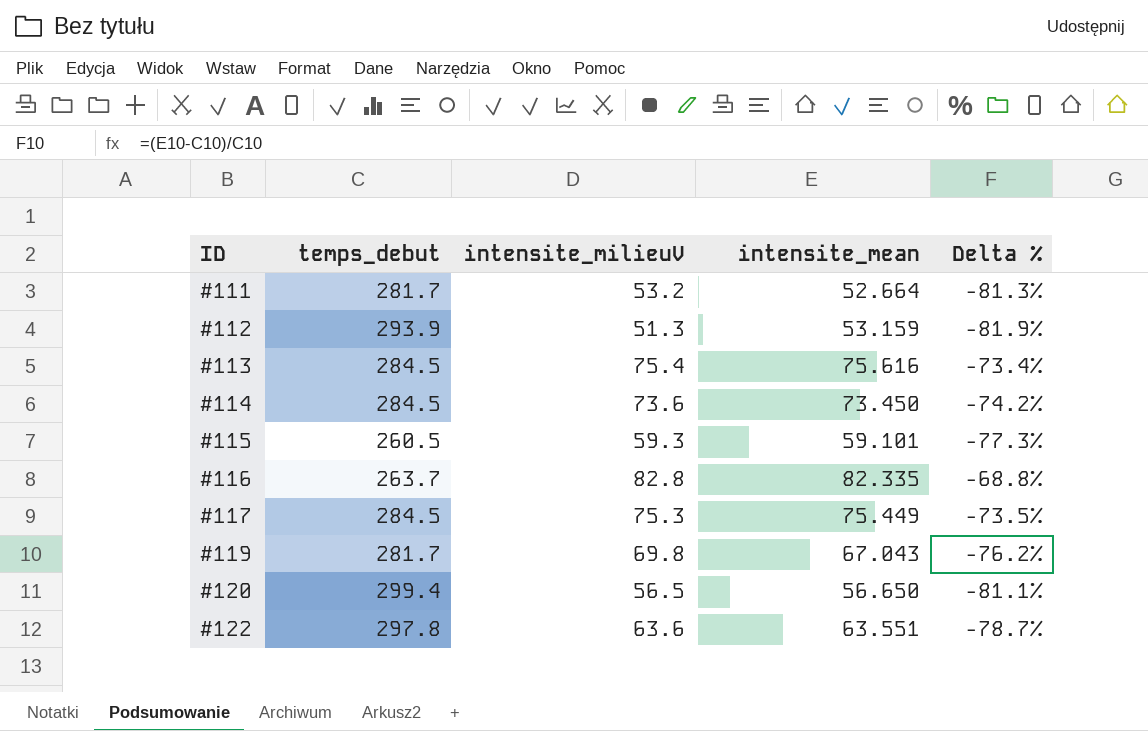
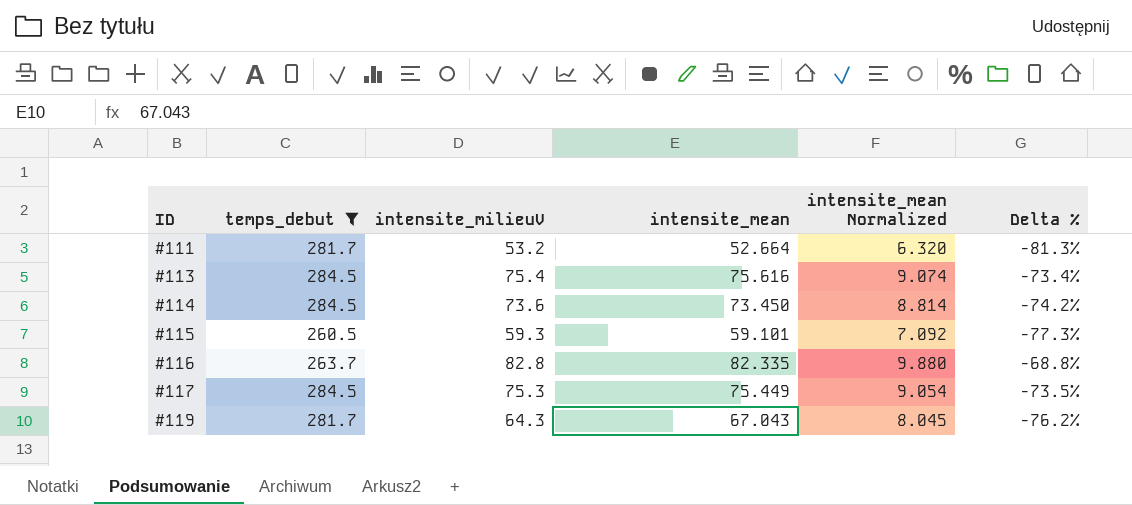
filter: none -> temps_debut <= 284.5
column intensite_mean Normalized | formula: none -> [intensite_mean] * 0.12
#119 | intensite_milieuV: 69.8 -> 64.3

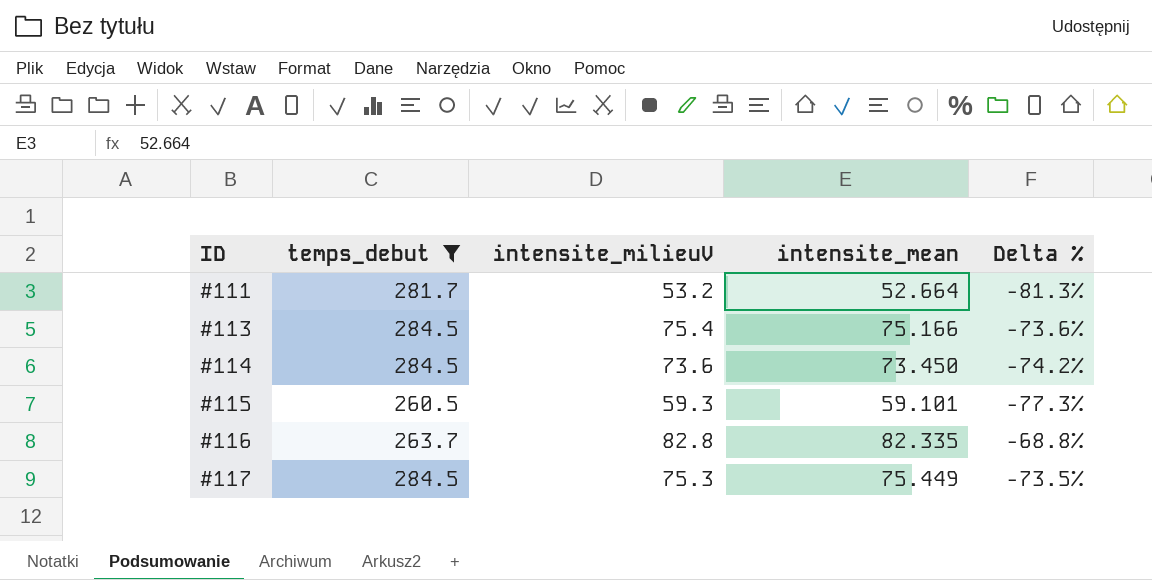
column intensite_mean Normalized | formula: [intensite_mean] * 0.12 -> none
row #119: 281.7 | 64.3 | 67.043 | 8.045 | -76.2% -> none
#113 | intensite_mean: 75.616 -> 75.166
#113 | Delta %: -73.4% -> -73.6%

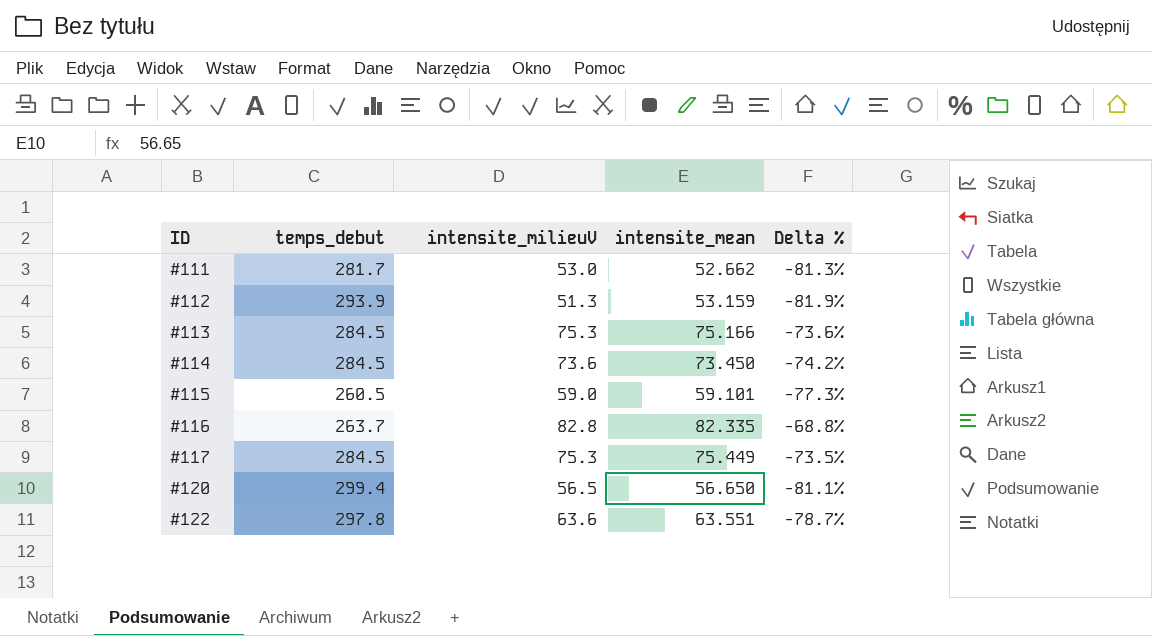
filter: temps_debut <= 284.5 -> none
#111 | intensite_milieuV: 53.2 -> 53.0
#111 | intensite_mean: 52.664 -> 52.662
#113 | intensite_milieuV: 75.4 -> 75.3
#115 | intensite_milieuV: 59.3 -> 59.0

